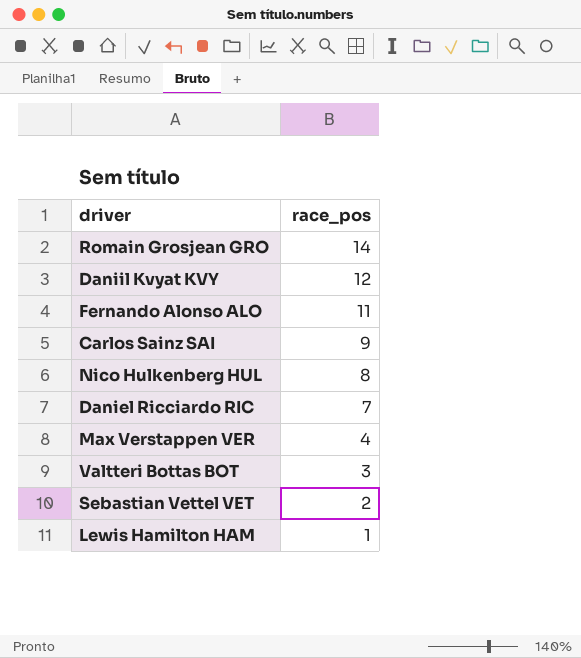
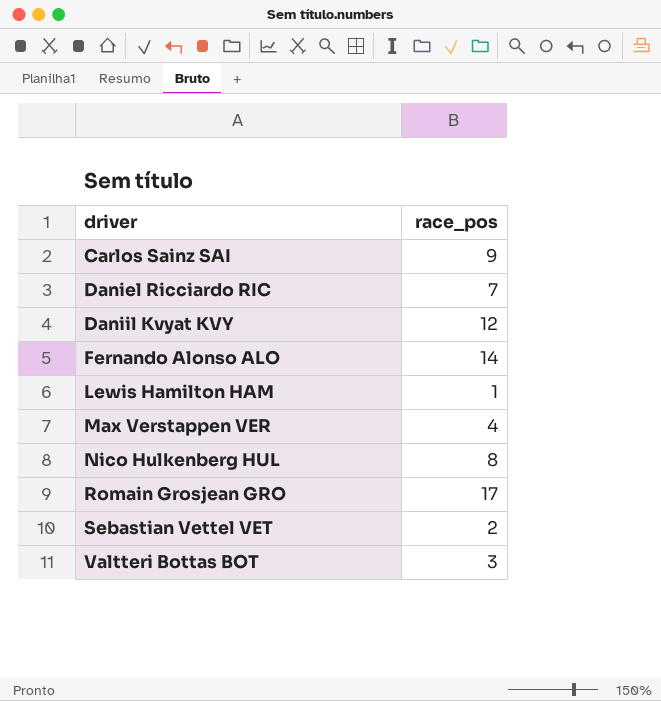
row order: race_pos descending -> driver ascending
Fernando Alonso ALO | race_pos: 11 -> 14
Romain Grosjean GRO | race_pos: 14 -> 17

